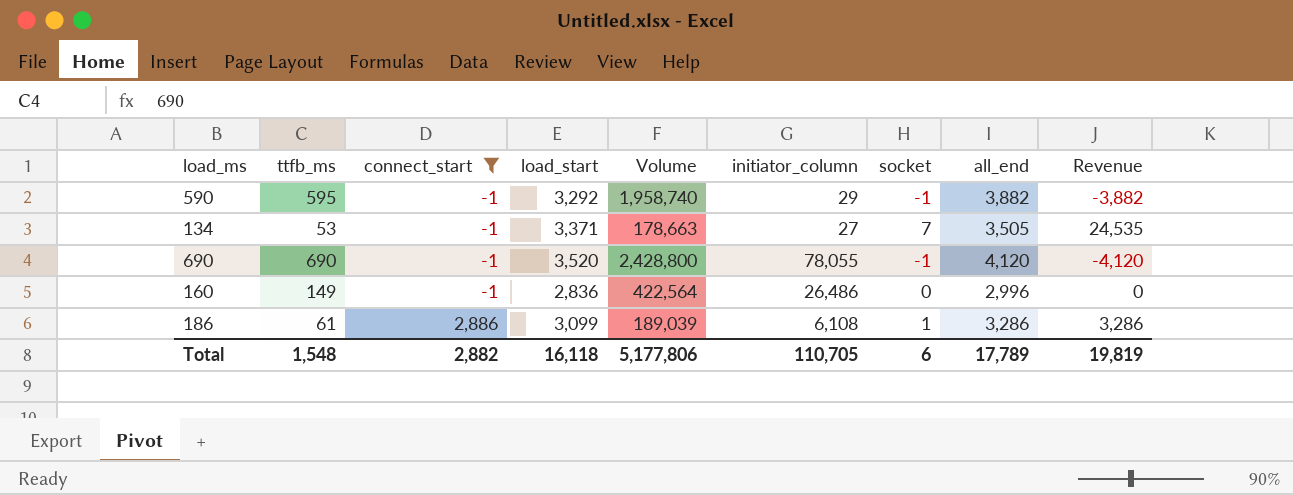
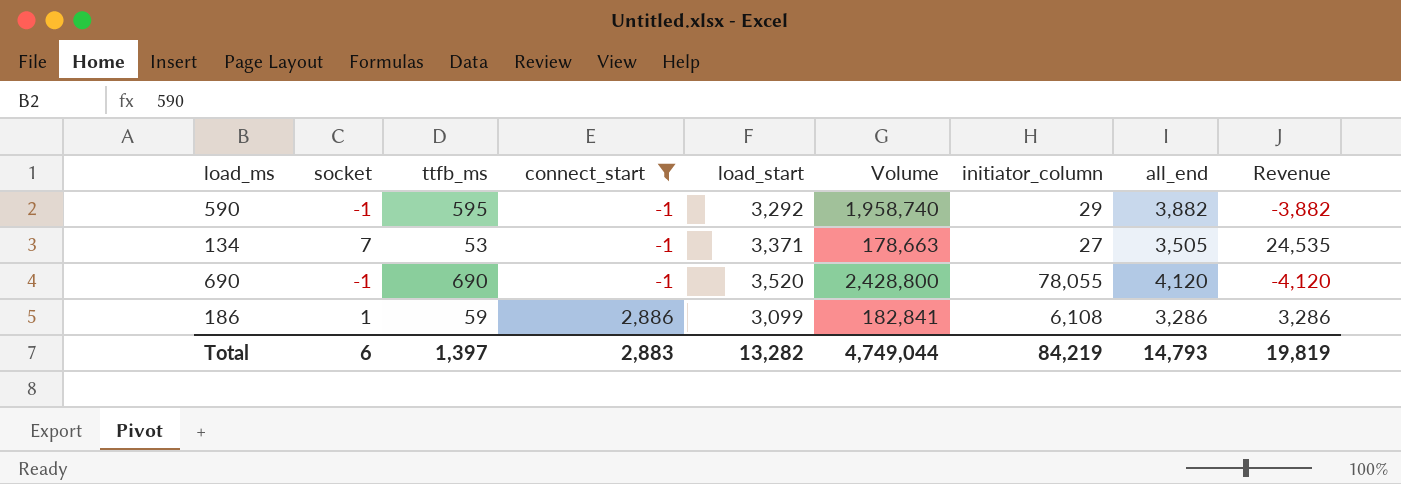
column socket | position: 7 -> 2
row 160: 149 | -1 | 2,836 | 422,564 | 26,486 | 0 | 2,996 | 0 -> none
186 | ttfb_ms: 61 -> 59
186 | Volume: 189,039 -> 182,841
Total | ttfb_ms: 1,548 -> 1,397
Total | connect_start: 2,882 -> 2,883
Total | load_start: 16,118 -> 13,282
Total | Volume: 5,177,806 -> 4,749,044
Total | initiator_column: 110,705 -> 84,219
Total | all_end: 17,789 -> 14,793

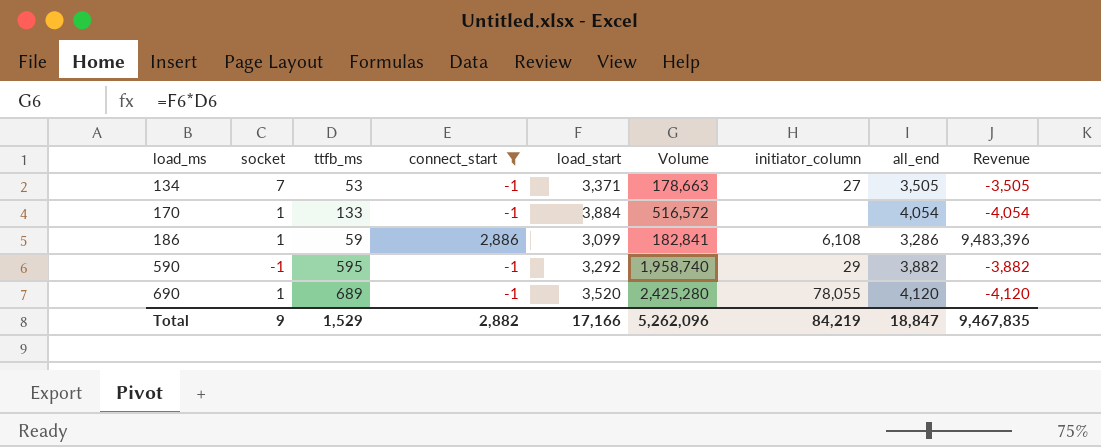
row order: connect_start ascending -> load_ms ascending
column Revenue | formula: [socket] * [all_end] -> [connect_start] * [all_end]
row 170: none -> 1 | 133 | -1 | 3,884 | 516,572 | none | 4,054 | -4,054
690 | socket: -1 -> 1
690 | ttfb_ms: 690 -> 689
690 | Volume: 2,428,800 -> 2,425,280
Total | socket: 6 -> 9
Total | ttfb_ms: 1,397 -> 1,529
Total | connect_start: 2,883 -> 2,882
Total | load_start: 13,282 -> 17,166
Total | Volume: 4,749,044 -> 5,262,096
Total | all_end: 14,793 -> 18,847
Total | Revenue: 19,819 -> 9,467,835

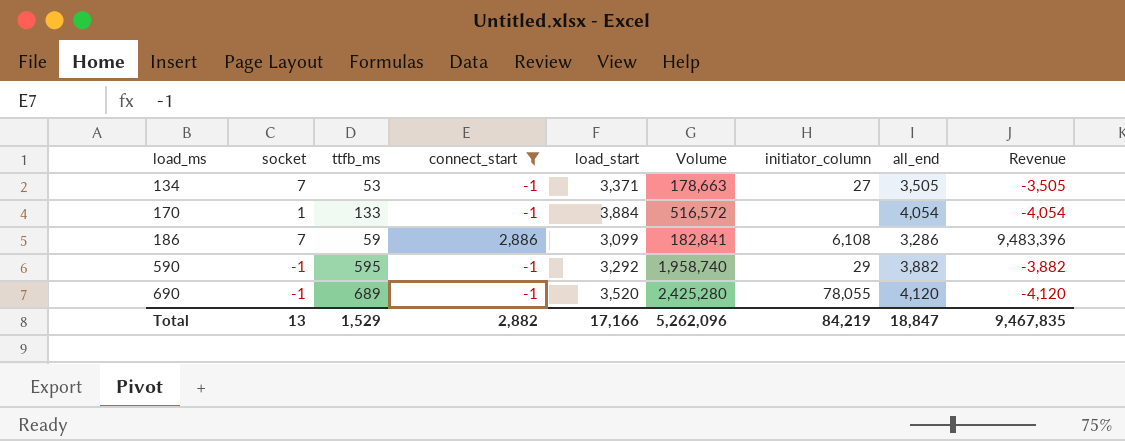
186 | socket: 1 -> 7
690 | socket: 1 -> -1
Total | socket: 9 -> 13

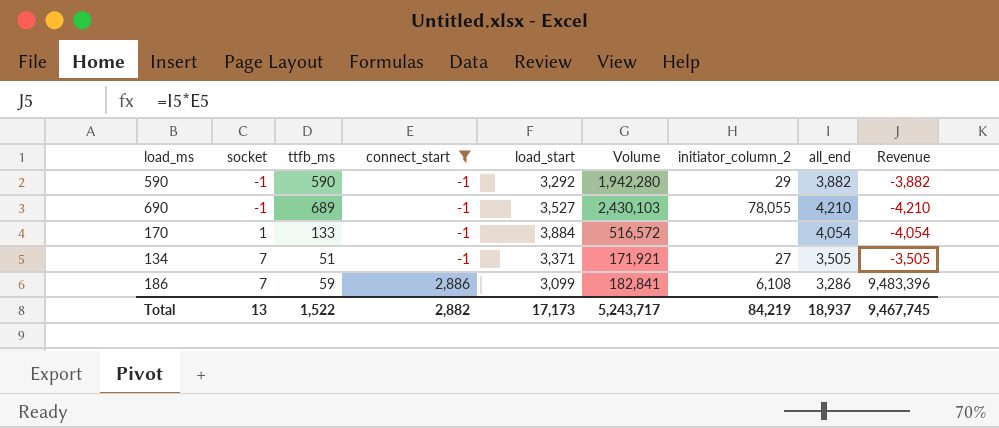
row order: load_ms ascending -> socket ascending
column name: initiator_column -> initiator_column_2
590 | ttfb_ms: 595 -> 590
590 | Volume: 1,958,740 -> 1,942,280
690 | load_start: 3,520 -> 3,527
690 | Volume: 2,425,280 -> 2,430,103
690 | all_end: 4,120 -> 4,210
690 | Revenue: -4,120 -> -4,210
134 | ttfb_ms: 53 -> 51
134 | Volume: 178,663 -> 171,921
Total | ttfb_ms: 1,529 -> 1,522
Total | load_start: 17,166 -> 17,173
Total | Volume: 5,262,096 -> 5,243,717
Total | all_end: 18,847 -> 18,937
Total | Revenue: 9,467,835 -> 9,467,745

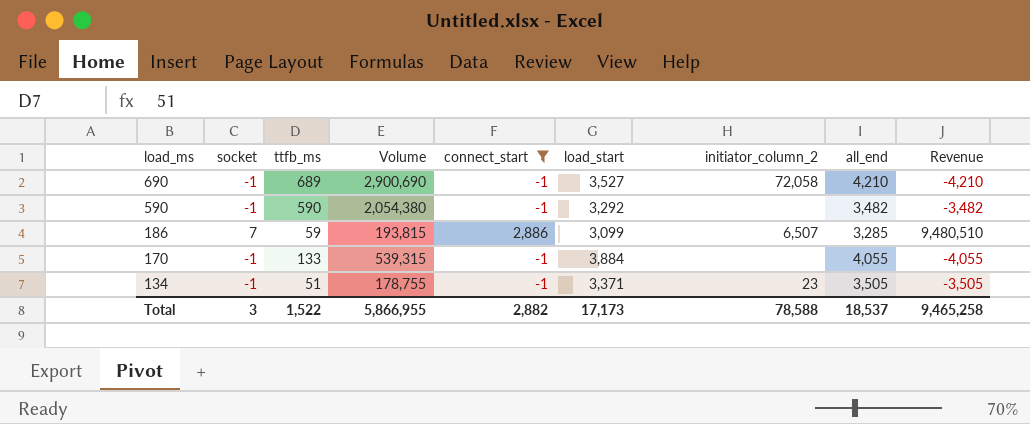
row order: socket ascending -> load_ms descending
column Volume | formula: [ttfb_ms] * [load_start] -> [ttfb_ms] * [all_end]
column Volume | position: 6 -> 4
690 | initiator_column_2: 78,055 -> 72,058
590 | initiator_column_2: 29 -> none
590 | all_end: 3,882 -> 3,482
590 | Revenue: -3,882 -> -3,482
186 | initiator_column_2: 6,108 -> 6,507
186 | all_end: 3,286 -> 3,285
186 | Revenue: 9,483,396 -> 9,480,510
170 | socket: 1 -> -1
170 | all_end: 4,054 -> 4,055
170 | Revenue: -4,054 -> -4,055
134 | socket: 7 -> -1
134 | initiator_column_2: 27 -> 23
Total | socket: 13 -> 3
Total | Volume: 5,243,717 -> 5,866,955
Total | initiator_column_2: 84,219 -> 78,588
Total | all_end: 18,937 -> 18,537
Total | Revenue: 9,467,745 -> 9,465,258

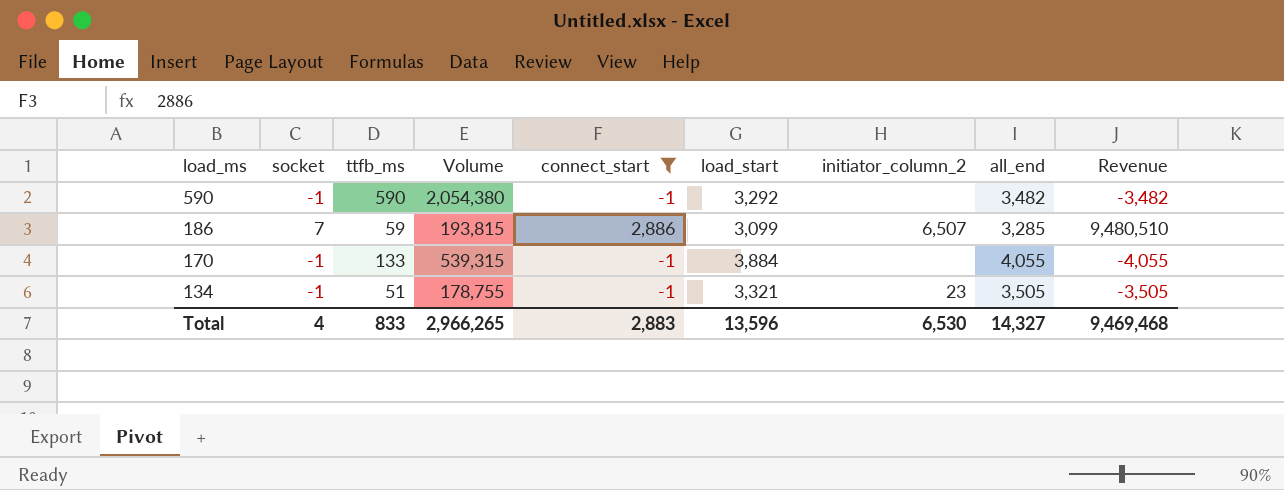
row 690: -1 | 689 | 2,900,690 | -1 | 3,527 | 72,058 | 4,210 | -4,210 -> none
134 | load_start: 3,371 -> 3,321
Total | socket: 3 -> 4
Total | ttfb_ms: 1,522 -> 833
Total | Volume: 5,866,955 -> 2,966,265
Total | connect_start: 2,882 -> 2,883
Total | load_start: 17,173 -> 13,596
Total | initiator_column_2: 78,588 -> 6,530
Total | all_end: 18,537 -> 14,327
Total | Revenue: 9,465,258 -> 9,469,468

